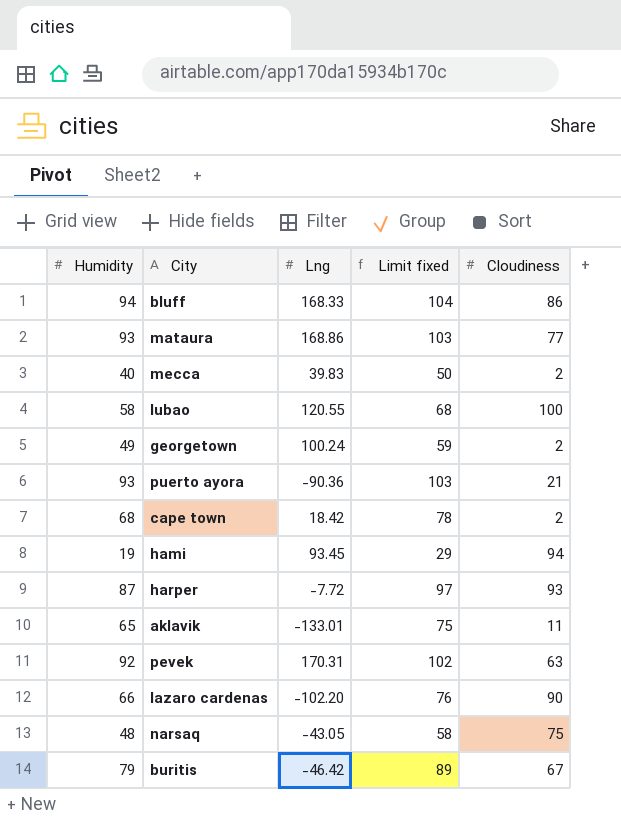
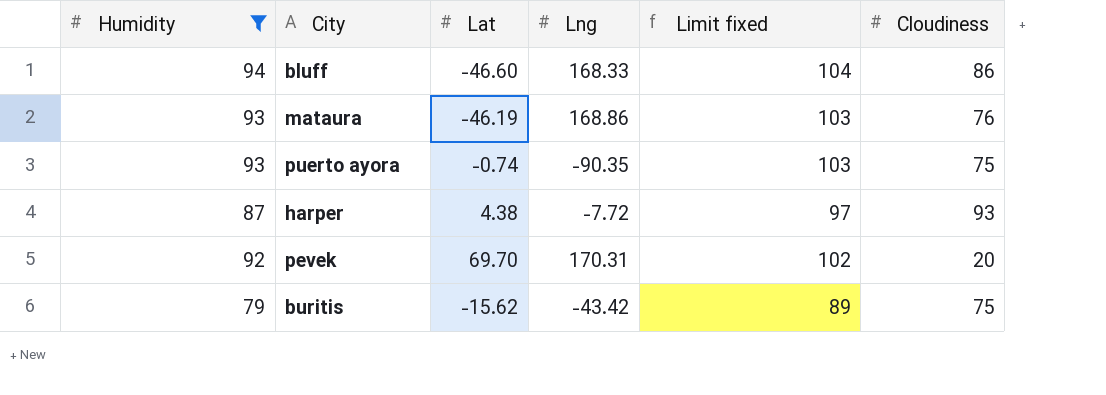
filter: none -> Humidity >= 79
column Lat | position: none -> 3
mataura | Cloudiness: 77 -> 76
puerto ayora | Lng: -90.36 -> -90.35
puerto ayora | Cloudiness: 21 -> 75
pevek | Cloudiness: 63 -> 20
buritis | Lng: -46.42 -> -43.42
buritis | Cloudiness: 67 -> 75

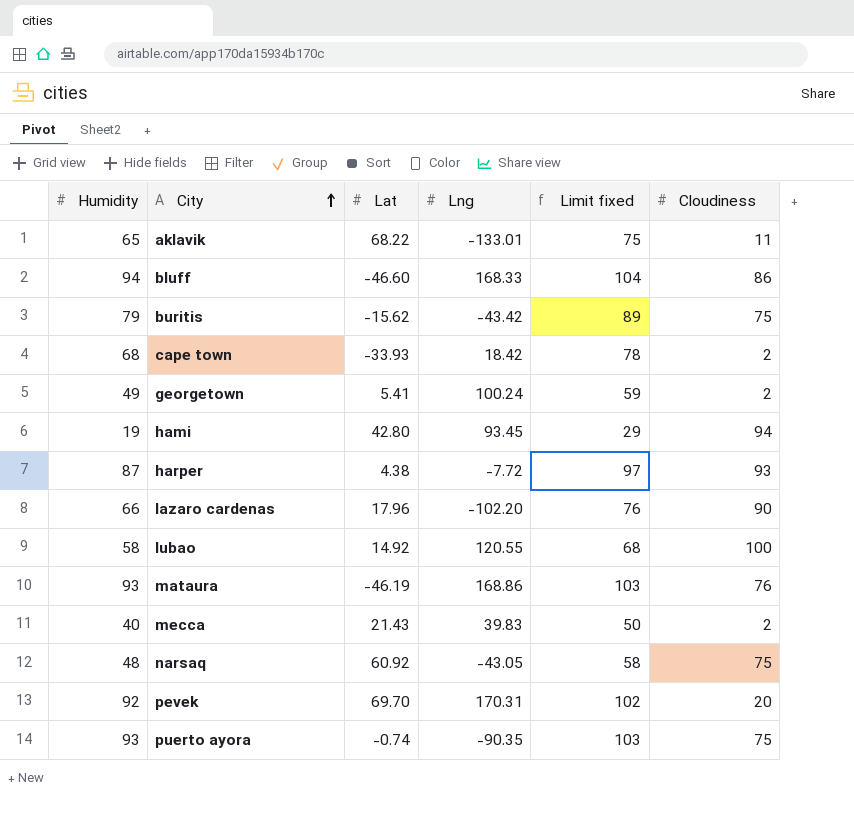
filter: Humidity >= 79 -> none
row order: none -> City ascending

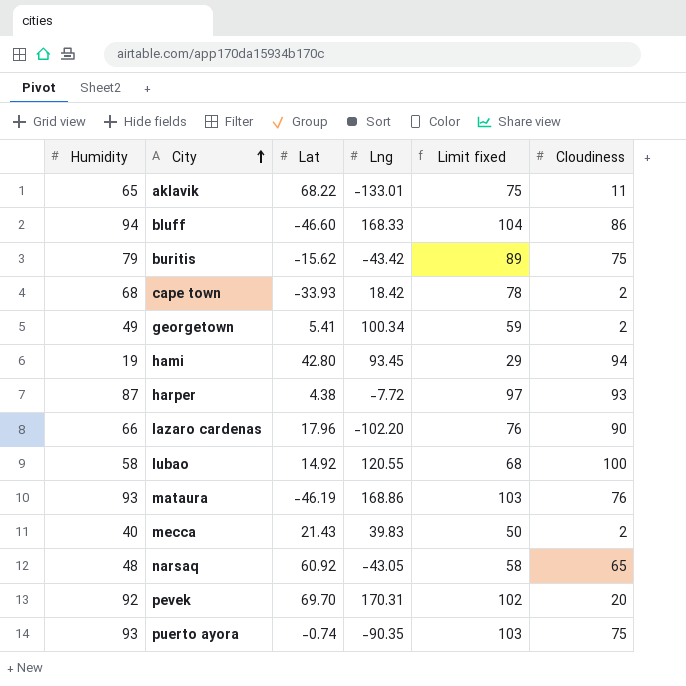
georgetown | Lng: 100.24 -> 100.34
narsaq | Cloudiness: 75 -> 65

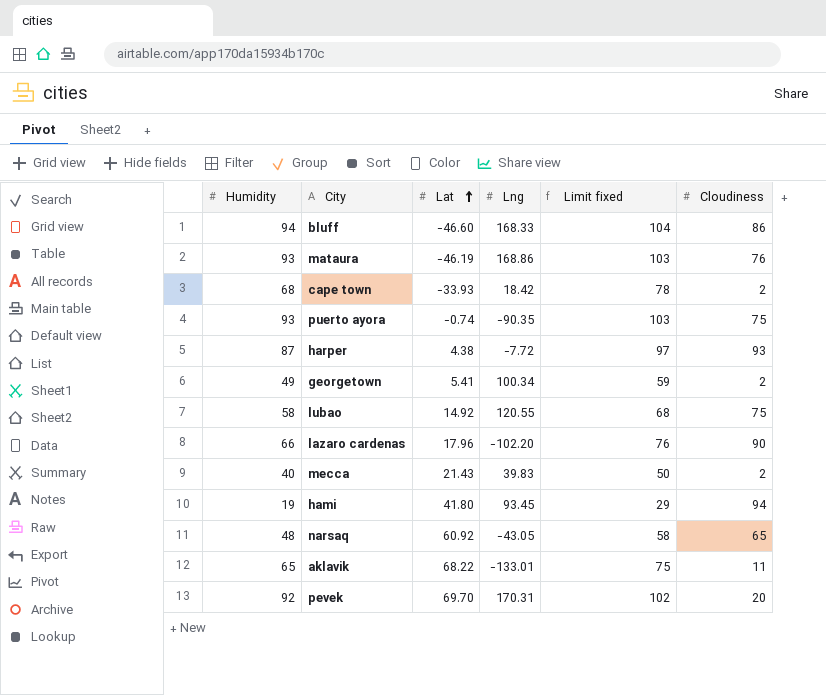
row order: City ascending -> Lat ascending
row buritis: 79 | -15.62 | -43.42 | 89 | 75 -> none
lubao | Cloudiness: 100 -> 75
hami | Lat: 42.80 -> 41.80

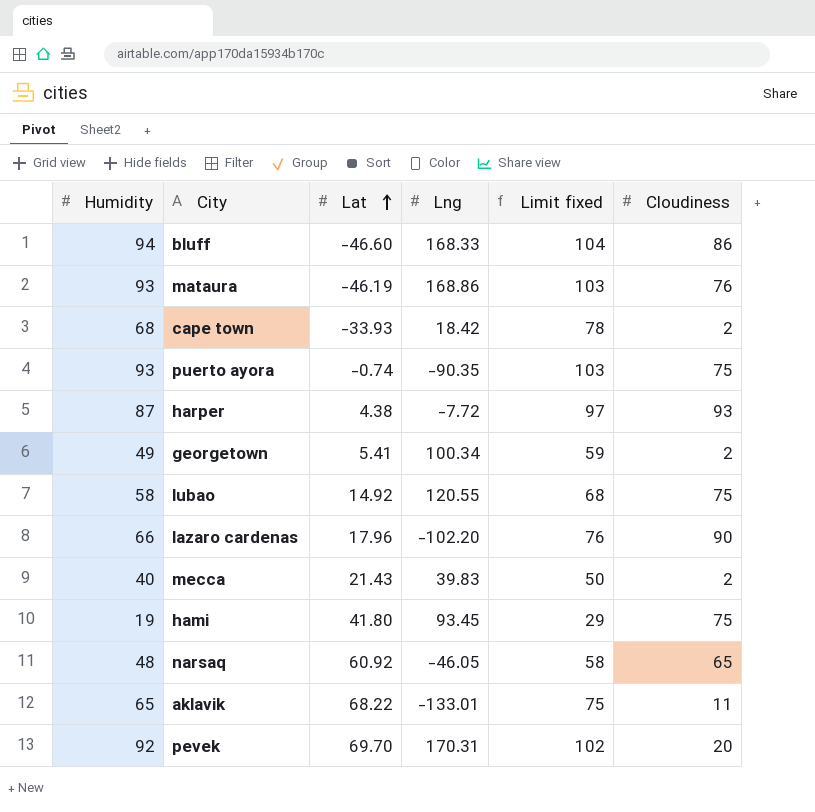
hami | Cloudiness: 94 -> 75
narsaq | Lng: -43.05 -> -46.05

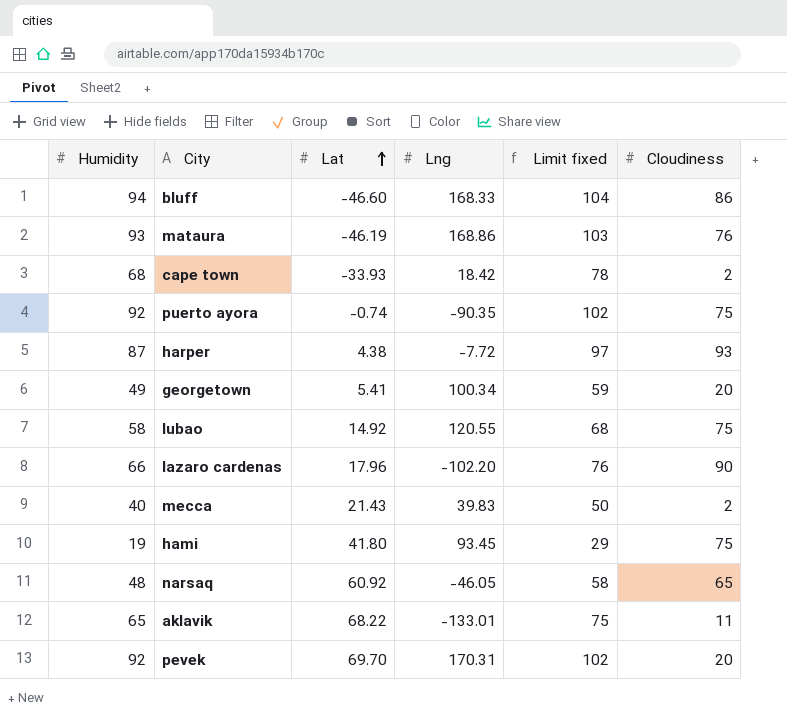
puerto ayora | Humidity: 93 -> 92
puerto ayora | Limit fixed: 103 -> 102
georgetown | Cloudiness: 2 -> 20

